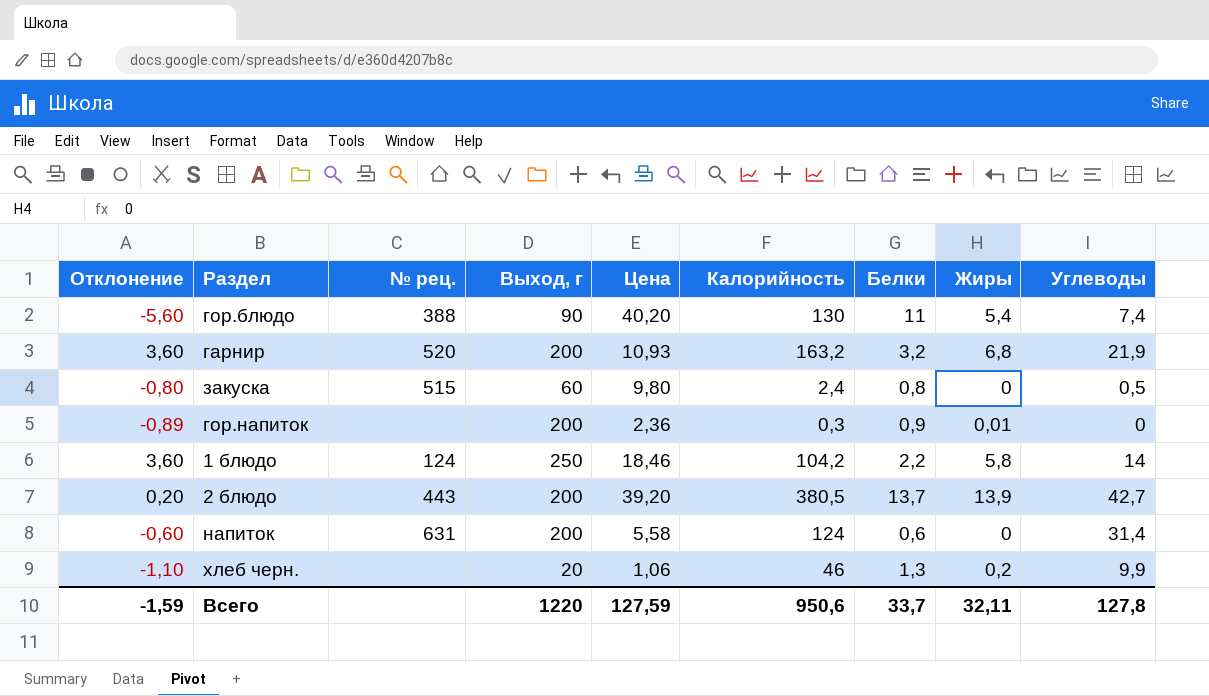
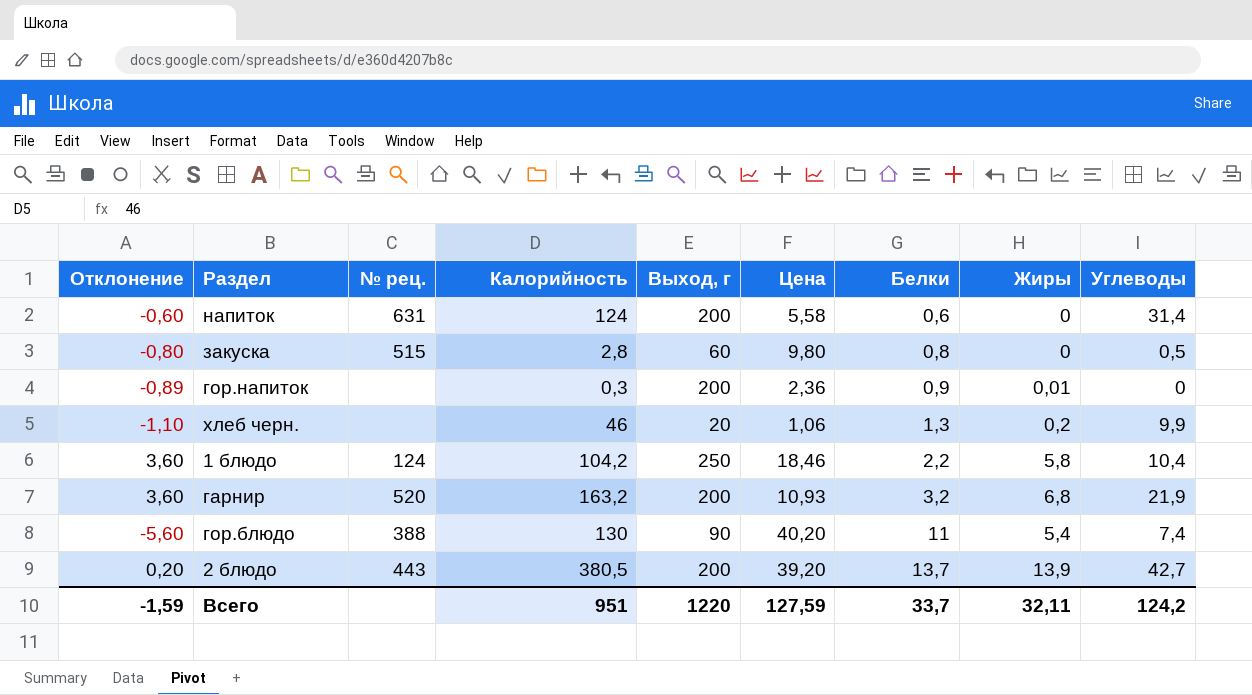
row order: none -> Белки ascending
column Калорийность | position: 6 -> 4
закуска | Калорийность: 2,4 -> 2,8
1 блюдо | Углеводы: 14 -> 10,4
Всего | Калорийность: 950,6 -> 951
Всего | Углеводы: 127,8 -> 124,2

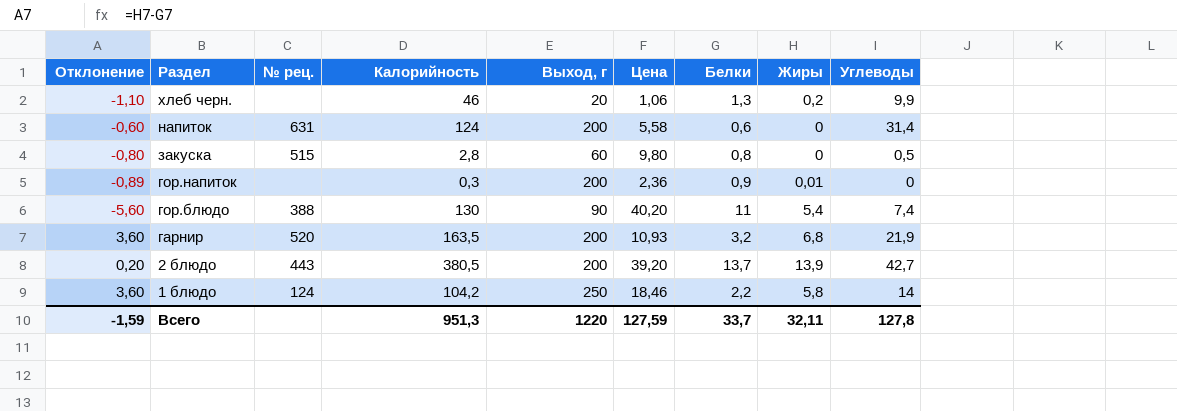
row order: Белки ascending -> Раздел descending
гарнир | Калорийность: 163,2 -> 163,5
1 блюдо | Углеводы: 10,4 -> 14
Всего | Калорийность: 951 -> 951,3
Всего | Углеводы: 124,2 -> 127,8

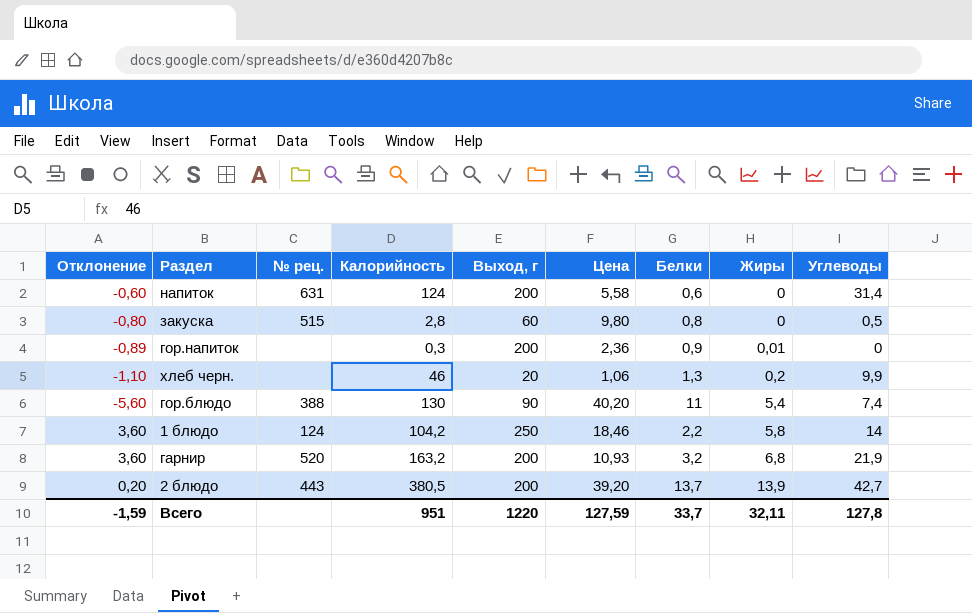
row order: Раздел descending -> Жиры ascending
гарнир | Калорийность: 163,5 -> 163,2
Всего | Калорийность: 951,3 -> 951

